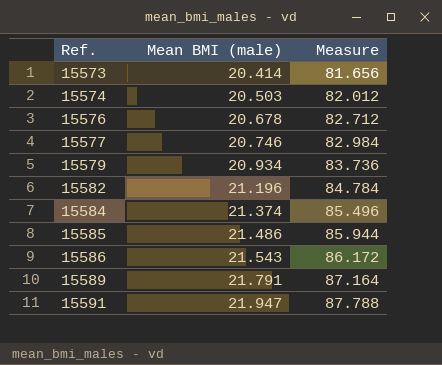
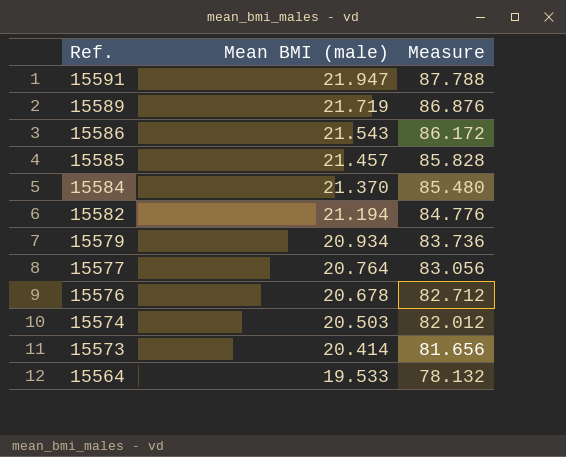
row order: Ref. ascending -> Ref. descending
15589 | Mean BMI (male): 21.791 -> 21.719
15589 | Measure: 87.164 -> 86.876
15585 | Mean BMI (male): 21.486 -> 21.457
15585 | Measure: 85.944 -> 85.828
15584 | Mean BMI (male): 21.374 -> 21.370
15584 | Measure: 85.496 -> 85.480
15582 | Mean BMI (male): 21.196 -> 21.194
15582 | Measure: 84.784 -> 84.776
15577 | Mean BMI (male): 20.746 -> 20.764
15577 | Measure: 82.984 -> 83.056
row 15564: none -> 19.533 | 78.132

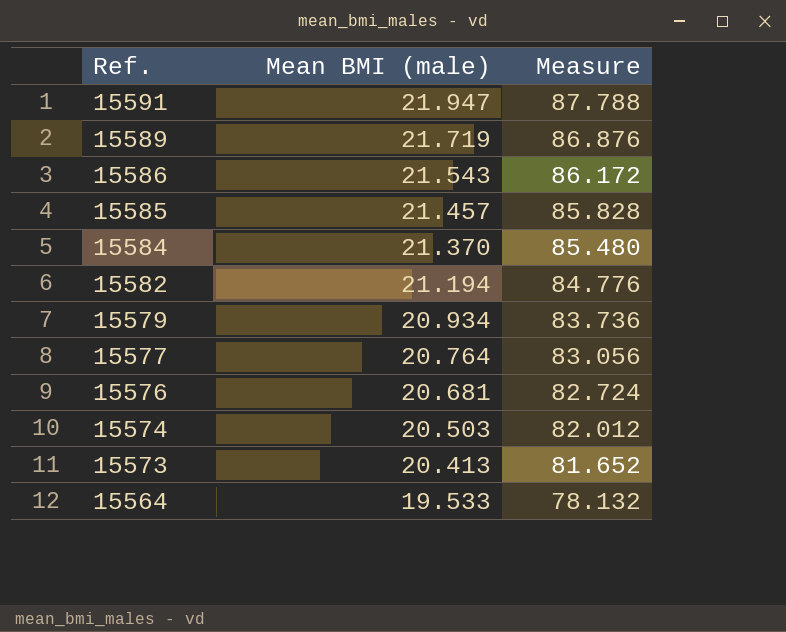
15576 | Mean BMI (male): 20.678 -> 20.681
15576 | Measure: 82.712 -> 82.724
15573 | Mean BMI (male): 20.414 -> 20.413
15573 | Measure: 81.656 -> 81.652

